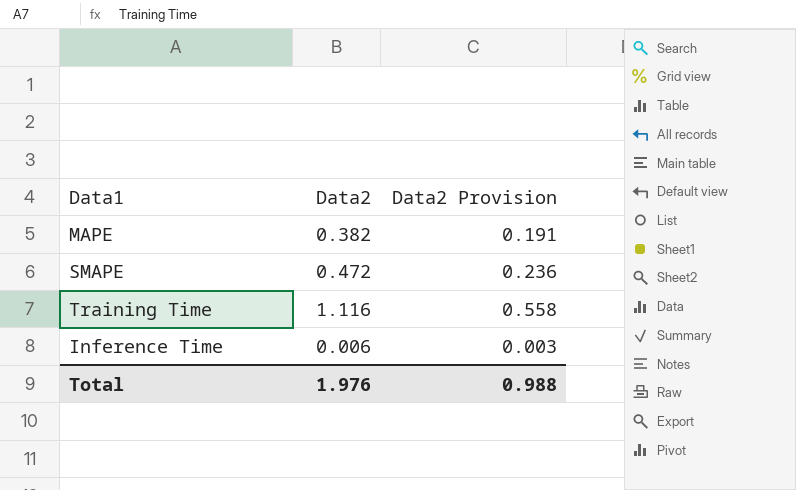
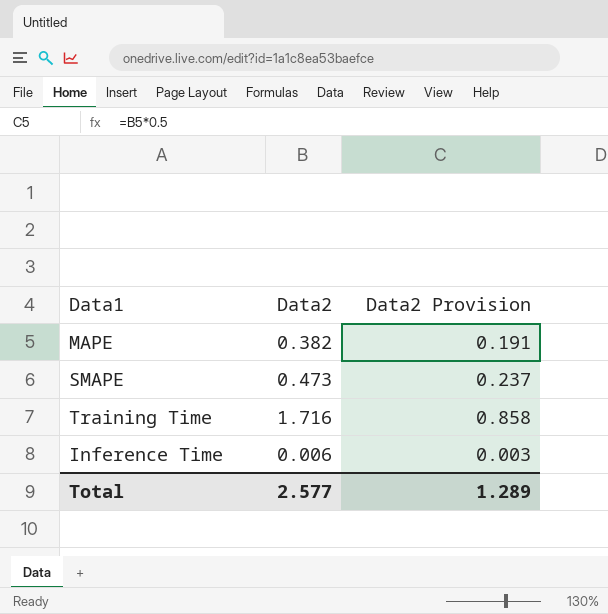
SMAPE | Data2: 0.472 -> 0.473
SMAPE | Data2 Provision: 0.236 -> 0.237
Training Time | Data2: 1.116 -> 1.716
Training Time | Data2 Provision: 0.558 -> 0.858
Total | Data2: 1.976 -> 2.577
Total | Data2 Provision: 0.988 -> 1.289

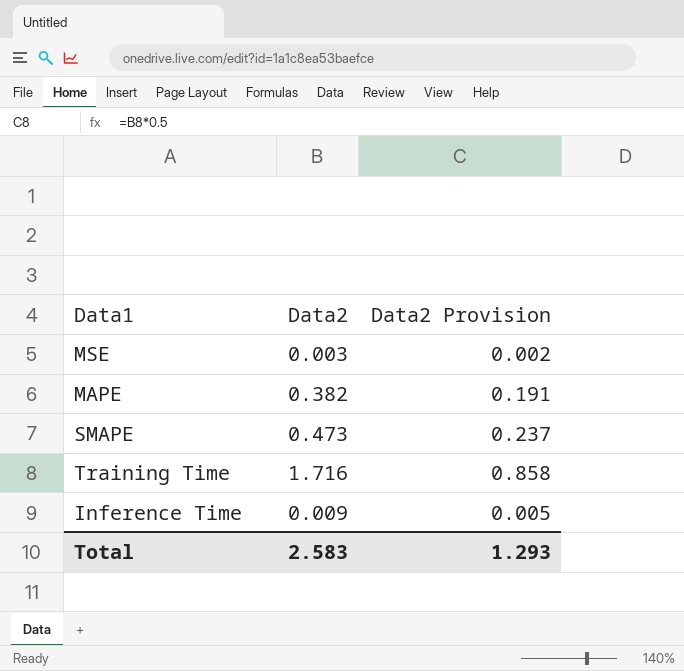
row MSE: none -> 0.003 | 0.002
Inference Time | Data2: 0.006 -> 0.009
Inference Time | Data2 Provision: 0.003 -> 0.005
Total | Data2: 2.577 -> 2.583
Total | Data2 Provision: 1.289 -> 1.293

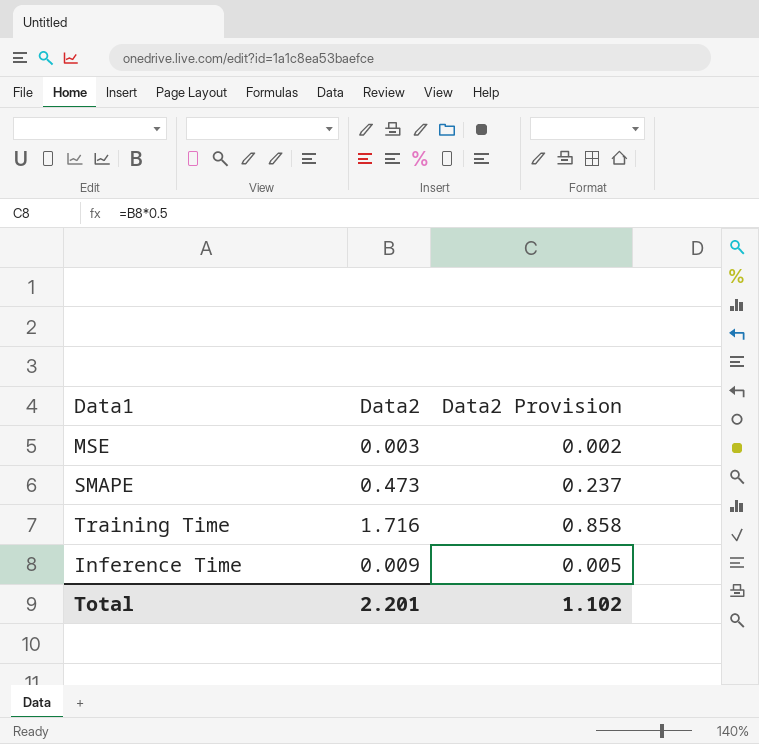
row MAPE: 0.382 | 0.191 -> none
Total | Data2: 2.583 -> 2.201
Total | Data2 Provision: 1.293 -> 1.102

